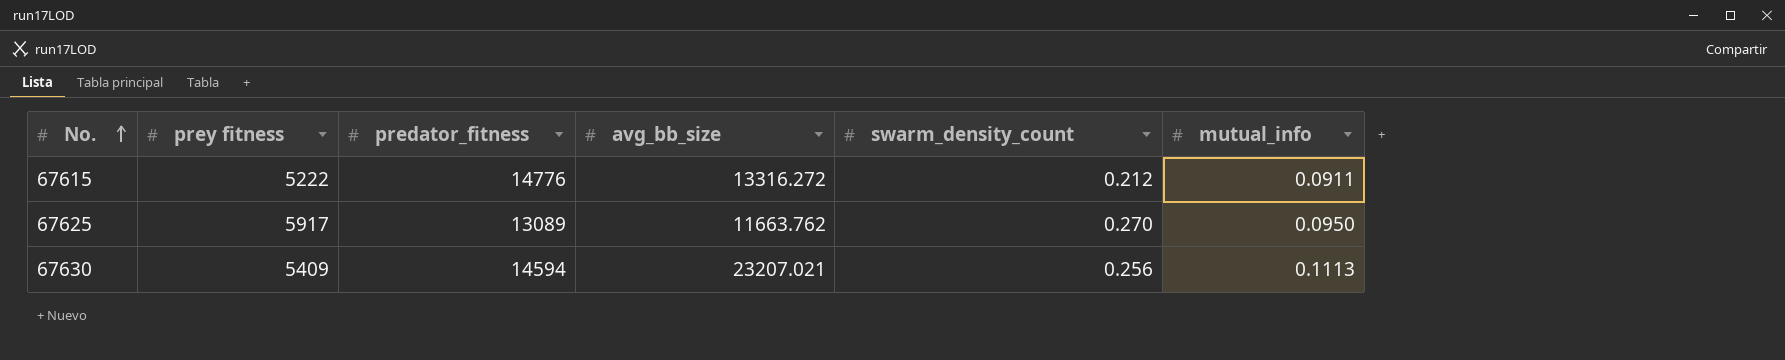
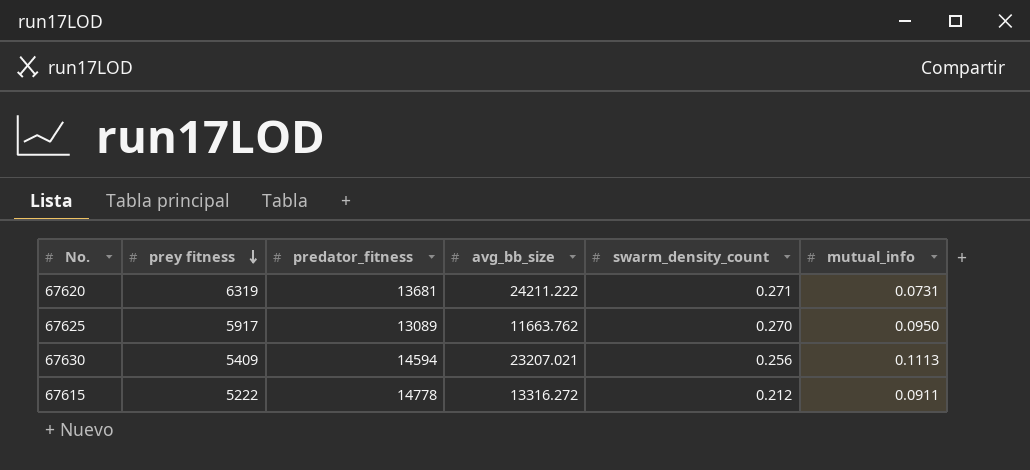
row order: No. ascending -> prey fitness descending
row 67620: none -> 6319 | 13681 | 24211.222 | 0.271 | 0.0731
67615 | predator_fitness: 14776 -> 14778

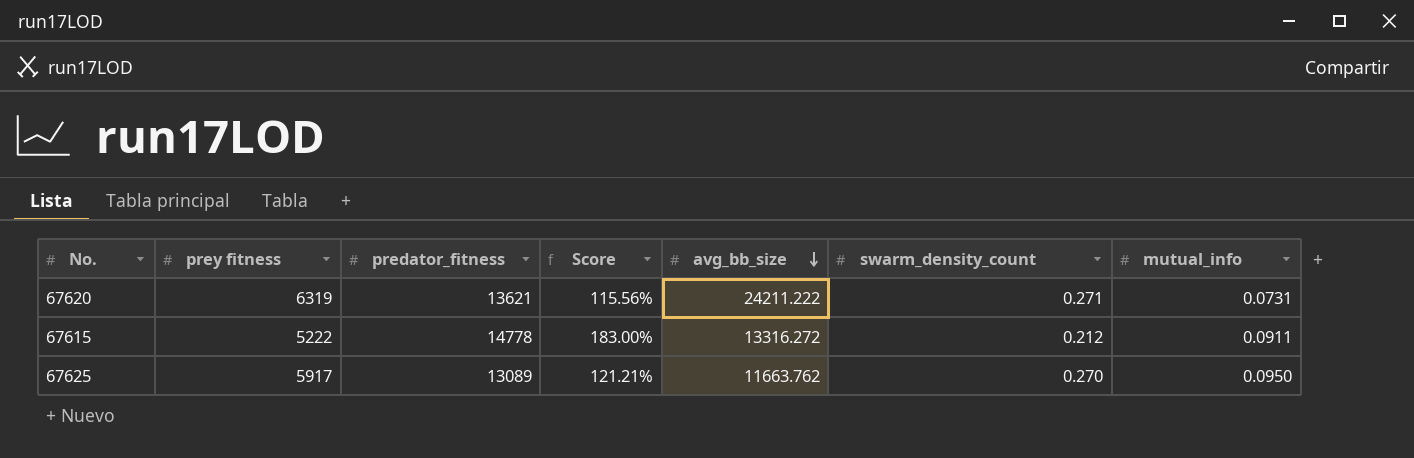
row order: prey fitness descending -> avg_bb_size descending
column Score | formula: none -> ([predator_fitness] - [prey fitness]) / [prey fitness]
row 67630: 5409 | 14594 | 23207.021 | 0.256 | 0.1113 -> none
67620 | predator_fitness: 13681 -> 13621

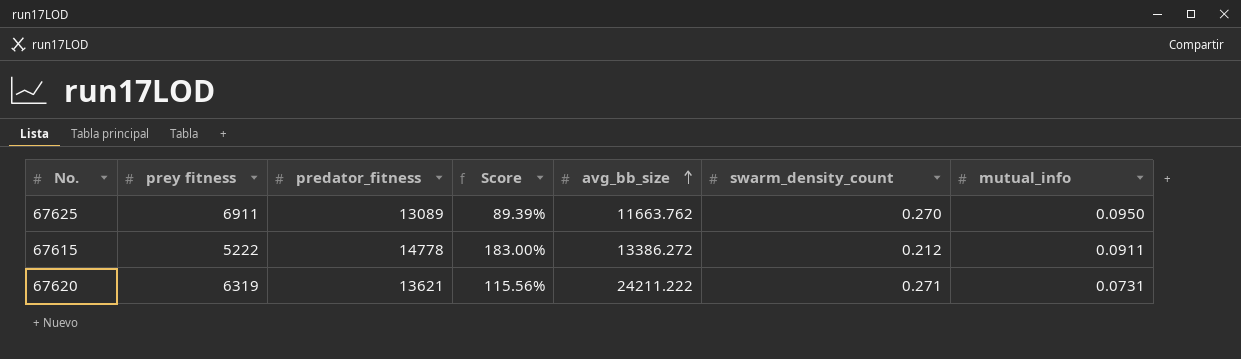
row order: avg_bb_size descending -> avg_bb_size ascending
67625 | prey fitness: 5917 -> 6911
67625 | Score: 121.21% -> 89.39%
67615 | avg_bb_size: 13316.272 -> 13386.272

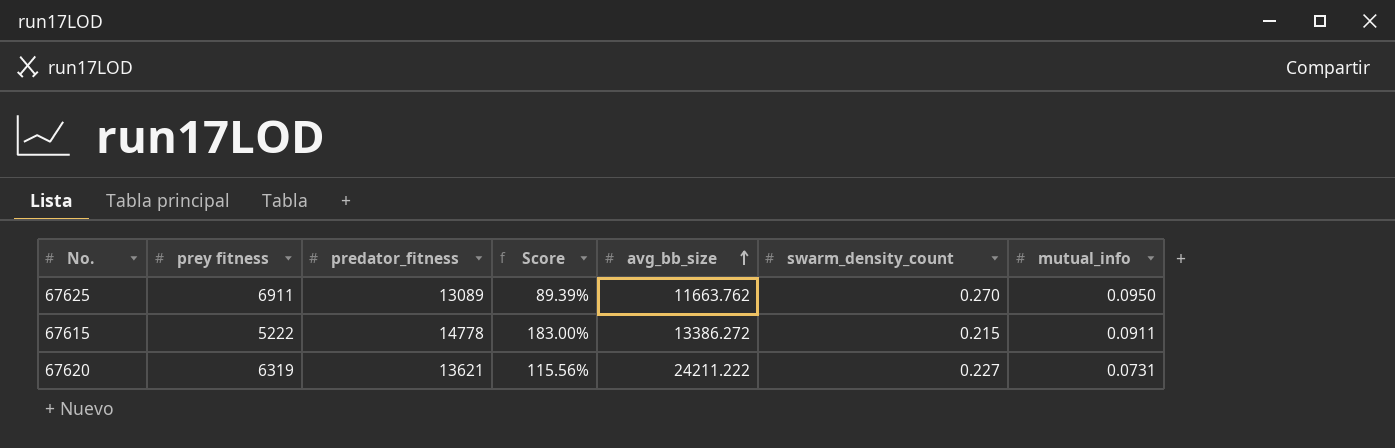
67615 | swarm_density_count: 0.212 -> 0.215
67620 | swarm_density_count: 0.271 -> 0.227

